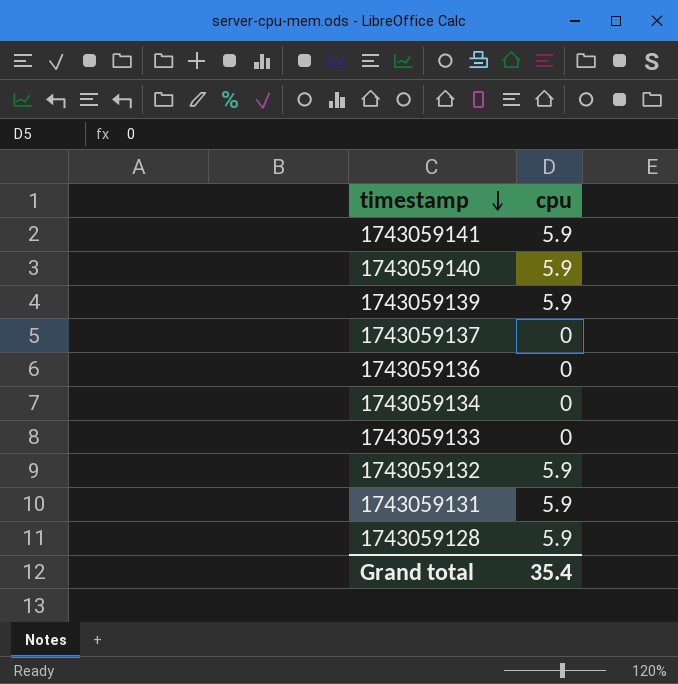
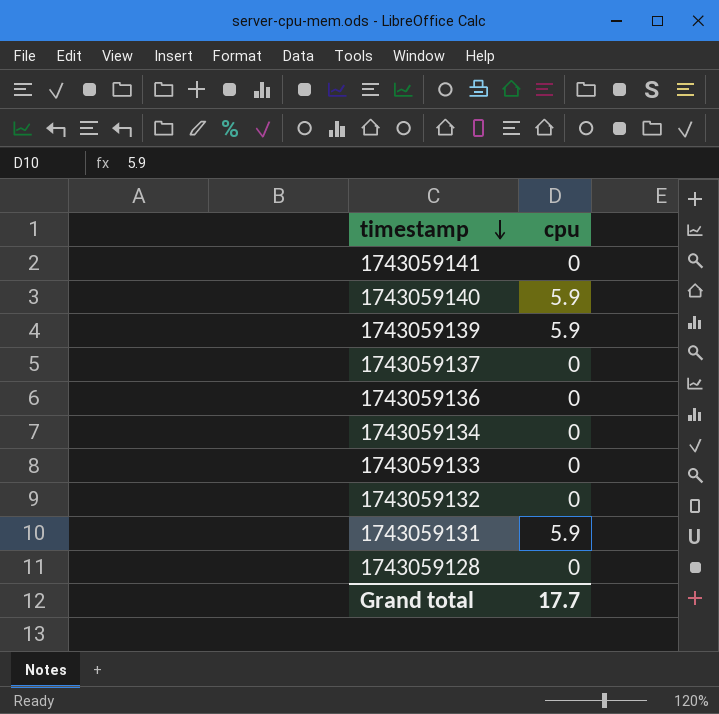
1743059141 | cpu: 5.9 -> 0
1743059132 | cpu: 5.9 -> 0
1743059128 | cpu: 5.9 -> 0
Grand total | cpu: 35.4 -> 17.7

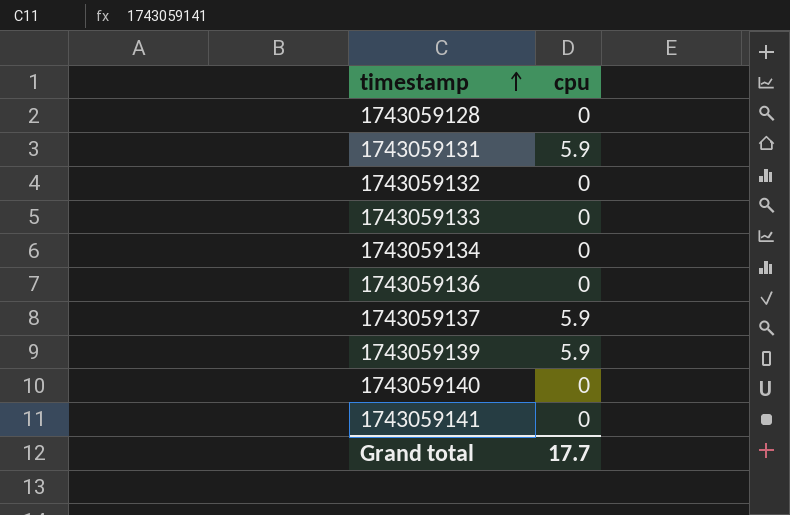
row order: timestamp descending -> timestamp ascending
1743059137 | cpu: 0 -> 5.9
1743059140 | cpu: 5.9 -> 0

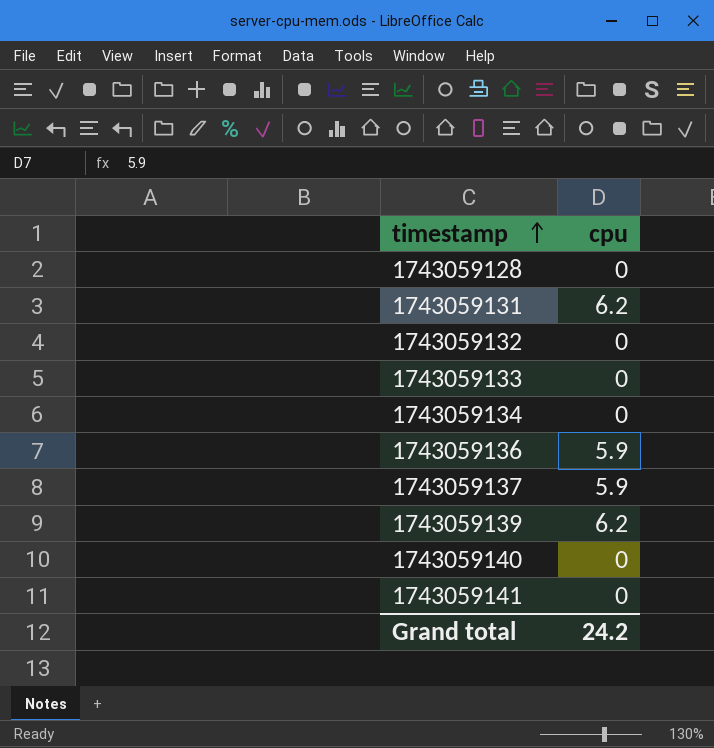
1743059131 | cpu: 5.9 -> 6.2
1743059136 | cpu: 0 -> 5.9
1743059139 | cpu: 5.9 -> 6.2
Grand total | cpu: 17.7 -> 24.2

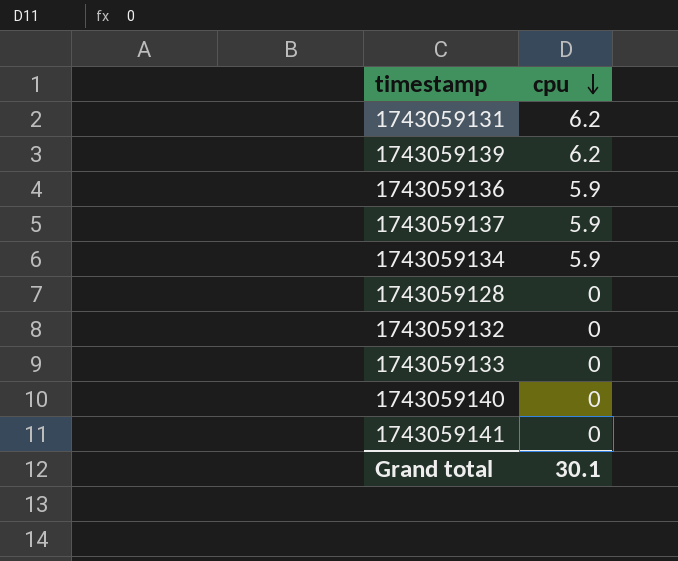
row order: timestamp ascending -> cpu descending
1743059134 | cpu: 0 -> 5.9
Grand total | cpu: 24.2 -> 30.1

